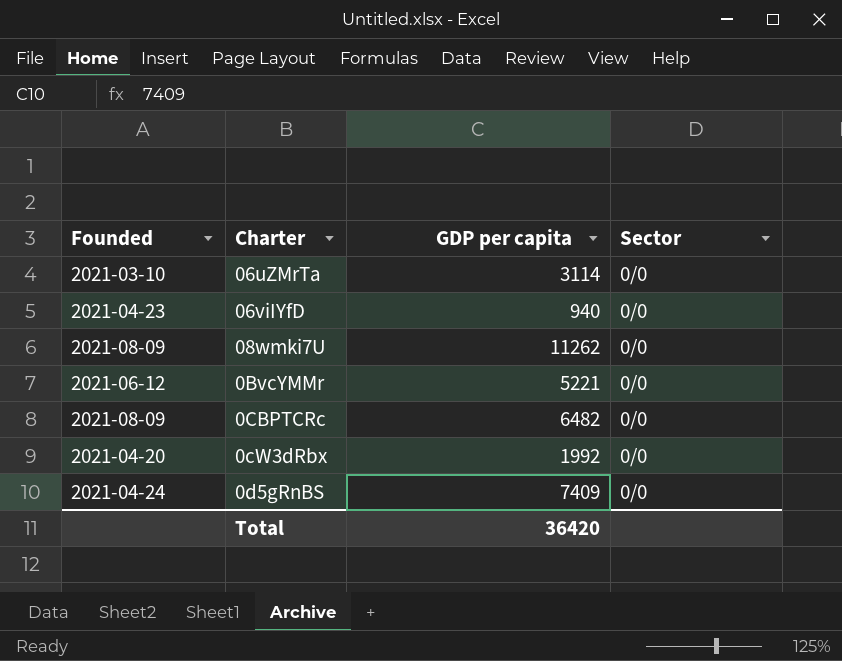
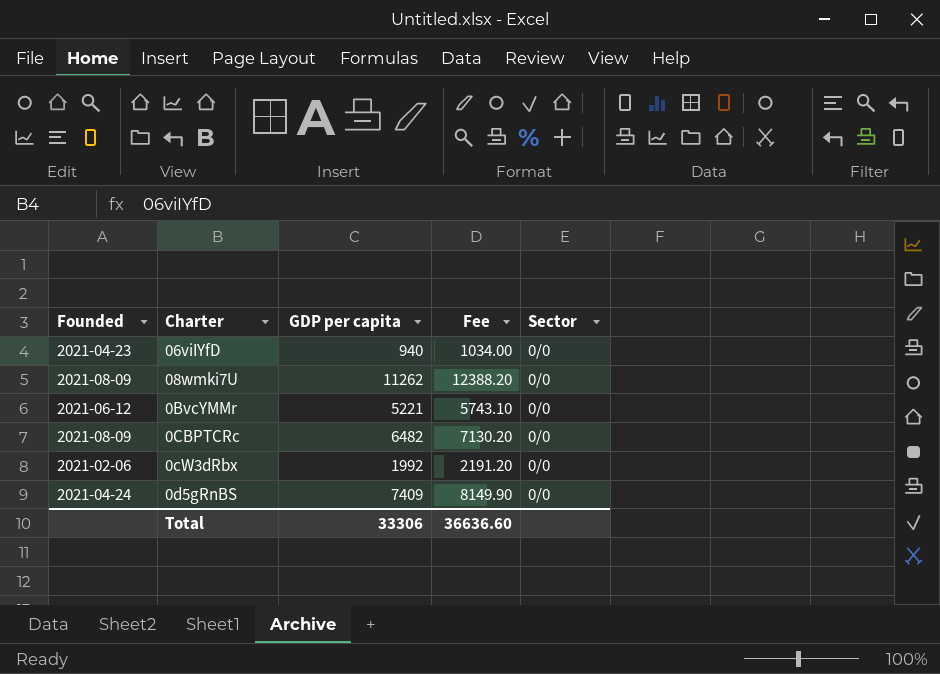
column Fee | formula: none -> [GDP per capita] * 1.1
row 06uZMrTa: 2021-03-10 | 3114 | 0/0 -> none
0cW3dRbx | Founded: 2021-04-20 -> 2021-02-06
Total | GDP per capita: 36420 -> 33306

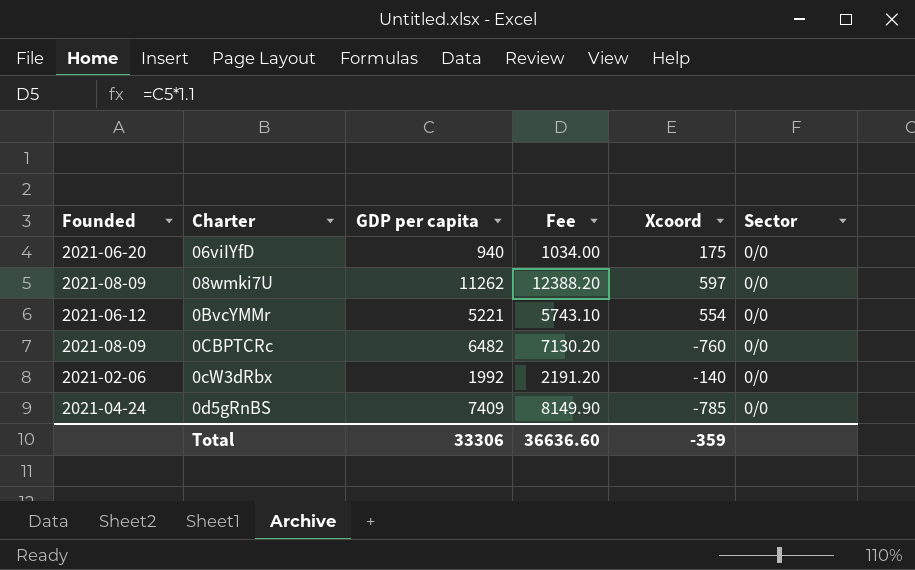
column Xcoord | position: none -> 5
06viIYfD | Founded: 2021-04-23 -> 2021-06-20

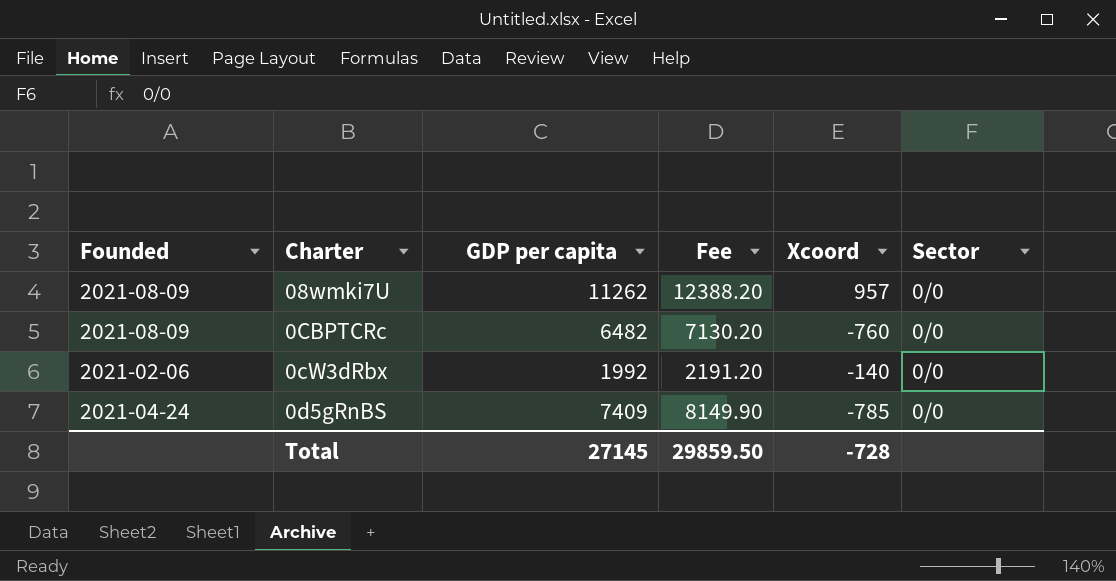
row 06viIYfD: 2021-06-20 | 940 | 1034.00 | 175 | 0/0 -> none
row 0BvcYMMr: 2021-06-12 | 5221 | 5743.10 | 554 | 0/0 -> none
08wmki7U | Xcoord: 597 -> 957
Total | GDP per capita: 33306 -> 27145
Total | Fee: 36636.60 -> 29859.50
Total | Xcoord: -359 -> -728

